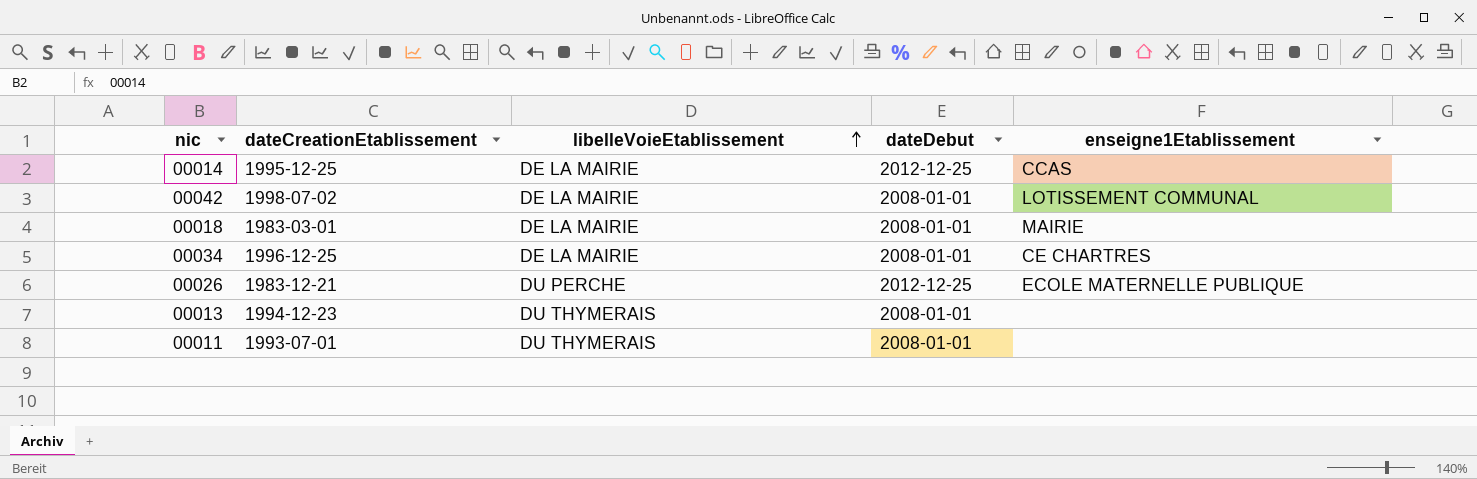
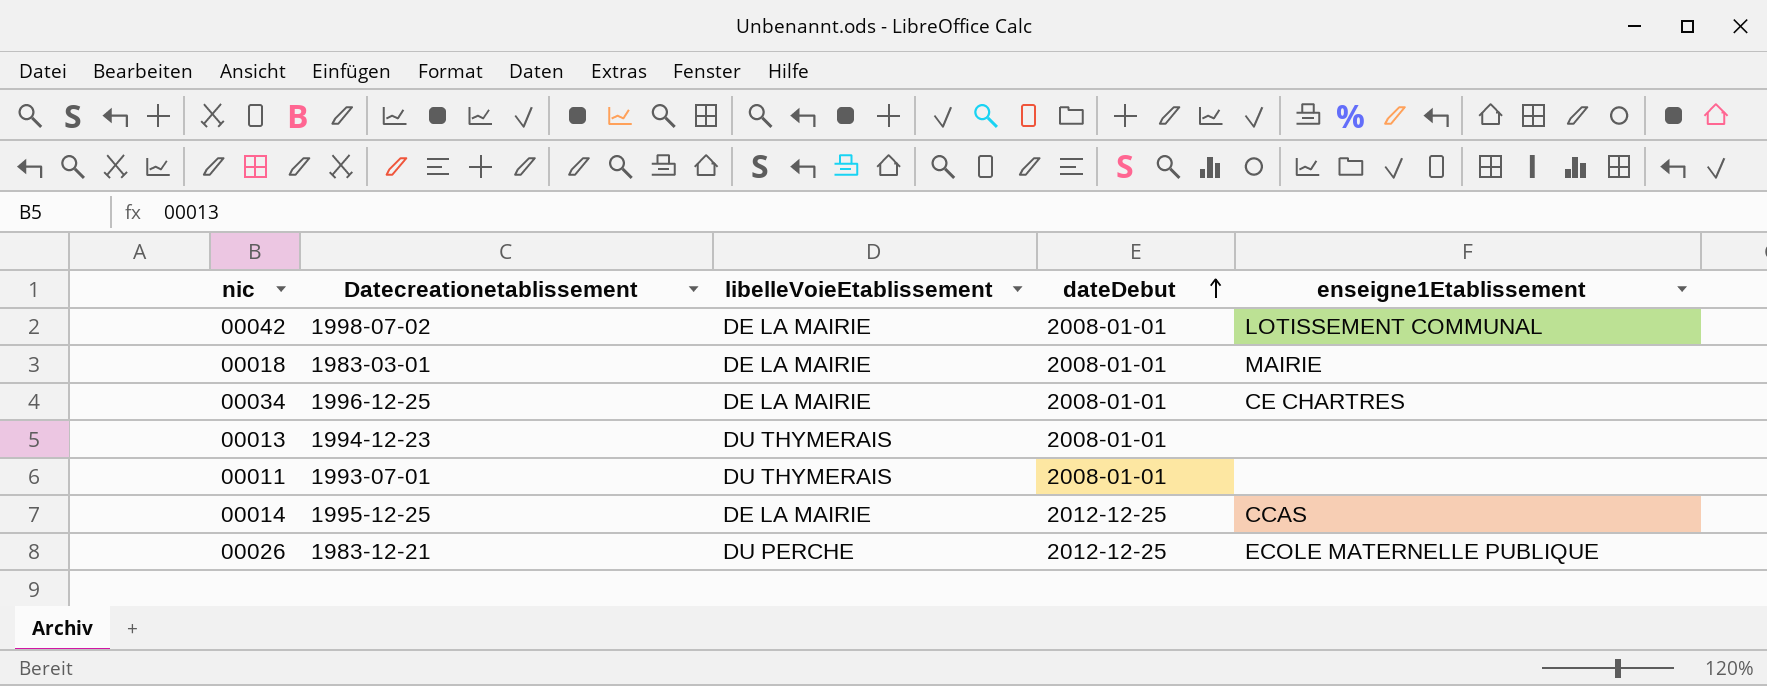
row order: libelleVoieEtablissement ascending -> dateDebut ascending
column name: dateCreationEtablissement -> Datecreationetablissement

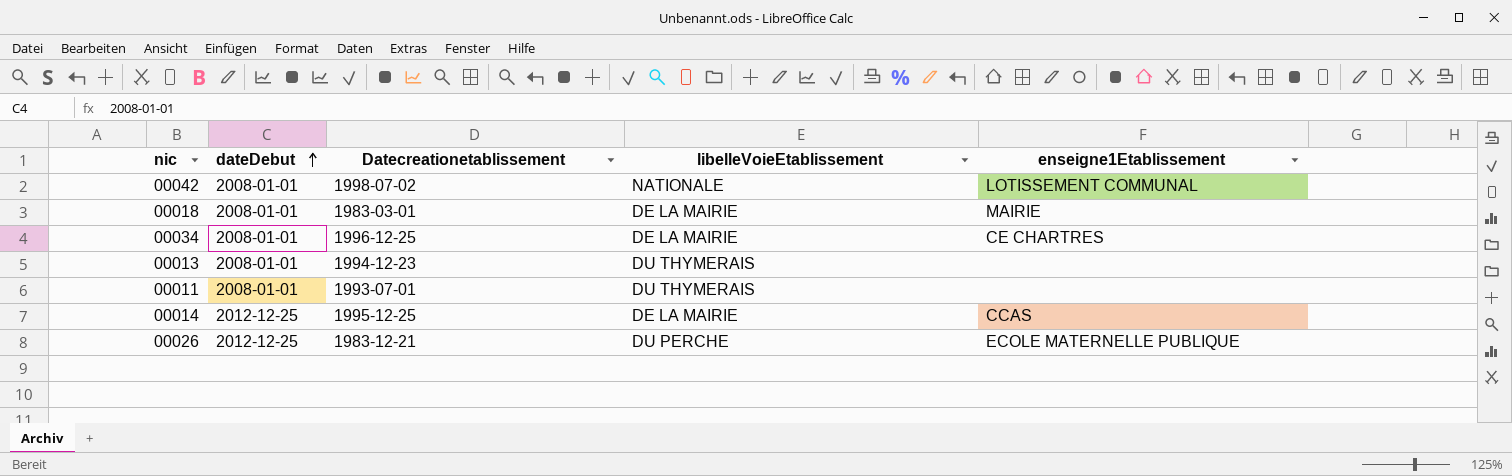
column dateDebut | position: 4 -> 2
00042 | libelleVoieEtablissement: DE LA MAIRIE -> NATIONALE

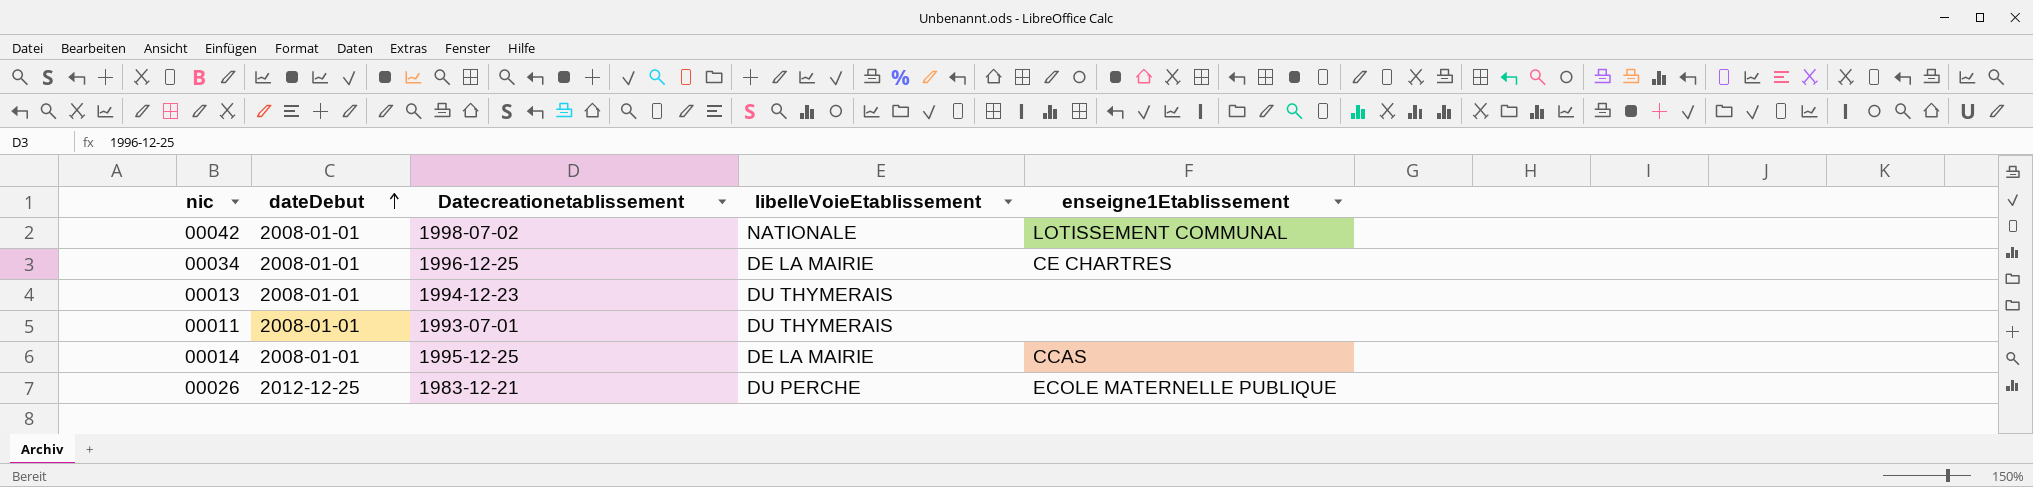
row 00018: 2008-01-01 | 1983-03-01 | DE LA MAIRIE | MAIRIE -> none
00014 | dateDebut: 2012-12-25 -> 2008-01-01

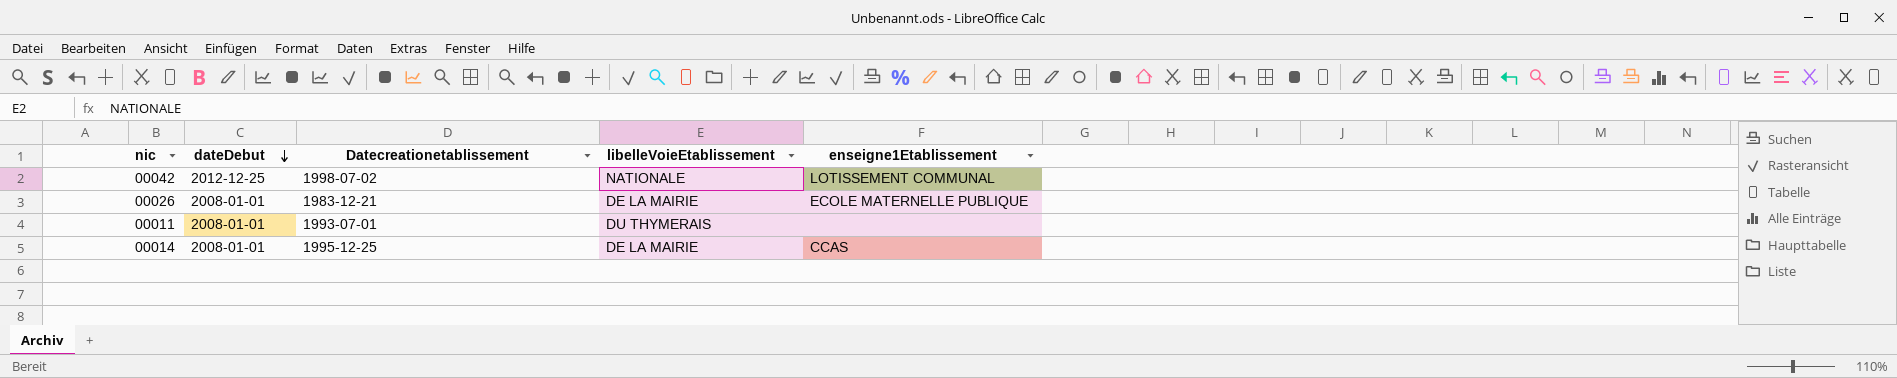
row order: dateDebut ascending -> dateDebut descending
row 00034: 2008-01-01 | 1996-12-25 | DE LA MAIRIE | CE CHARTRES -> none
row 00013: 2008-01-01 | 1994-12-23 | DU THYMERAIS | none -> none
00042 | dateDebut: 2008-01-01 -> 2012-12-25
00026 | dateDebut: 2012-12-25 -> 2008-01-01
00026 | libelleVoieEtablissement: DU PERCHE -> DE LA MAIRIE

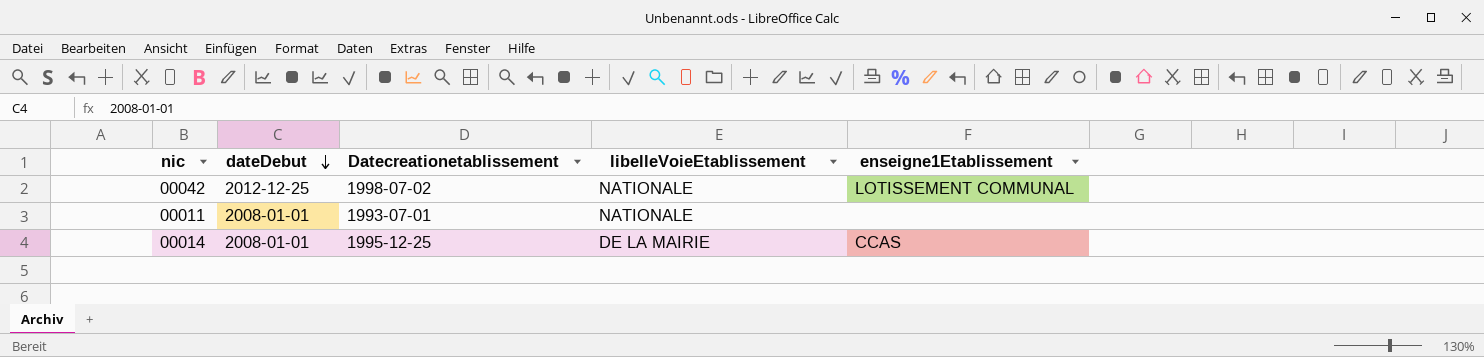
row 00026: 2008-01-01 | 1983-12-21 | DE LA MAIRIE | ECOLE MATERNELLE PUBLIQUE -> none
00011 | libelleVoieEtablissement: DU THYMERAIS -> NATIONALE

